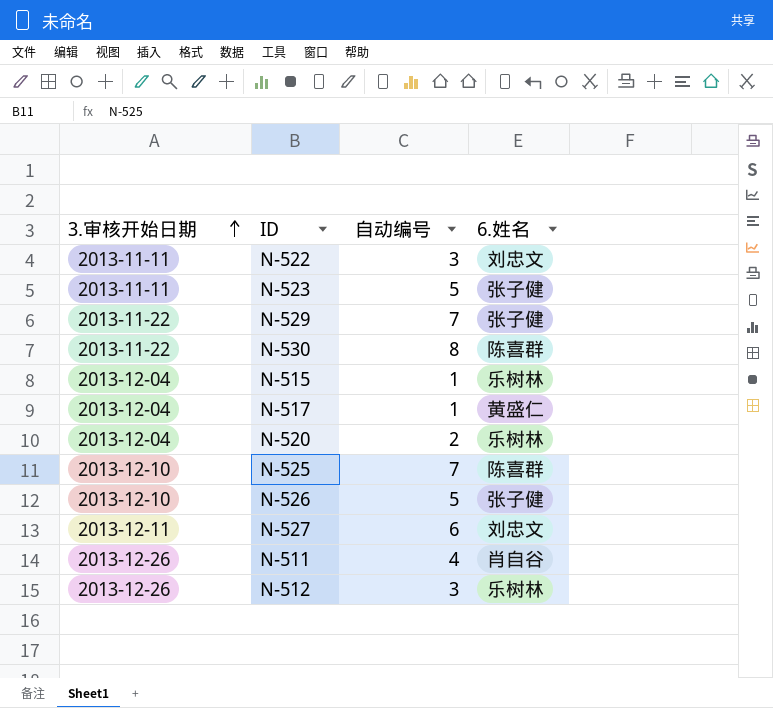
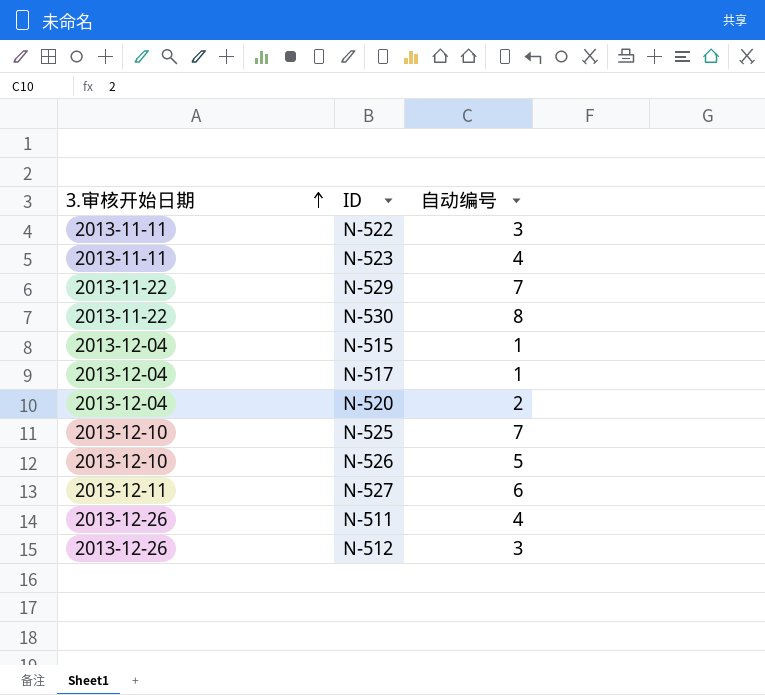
column 6.姓名 | position: 4 -> none
N-523 | 自动编号: 5 -> 4

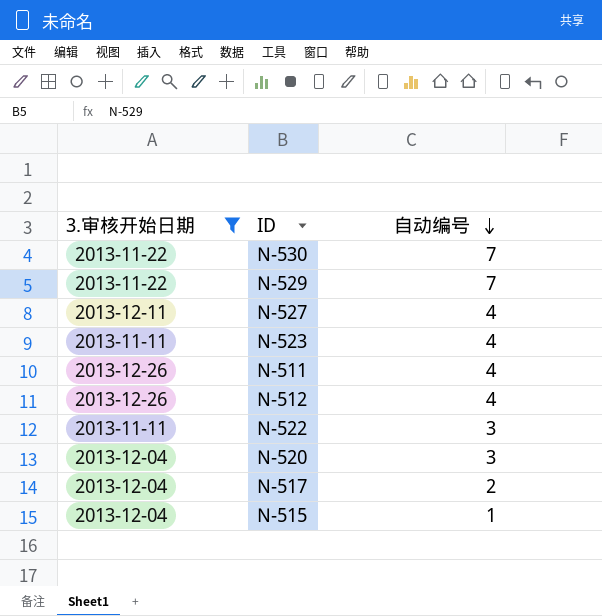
filter: none -> 3.审核开始日期 != 2013-12-10
row order: 3.审核开始日期 ascending -> 自动编号 descending
N-530 | 自动编号: 8 -> 7
N-527 | 自动编号: 6 -> 4
N-512 | 自动编号: 3 -> 4
N-520 | 自动编号: 2 -> 3
N-517 | 自动编号: 1 -> 2

